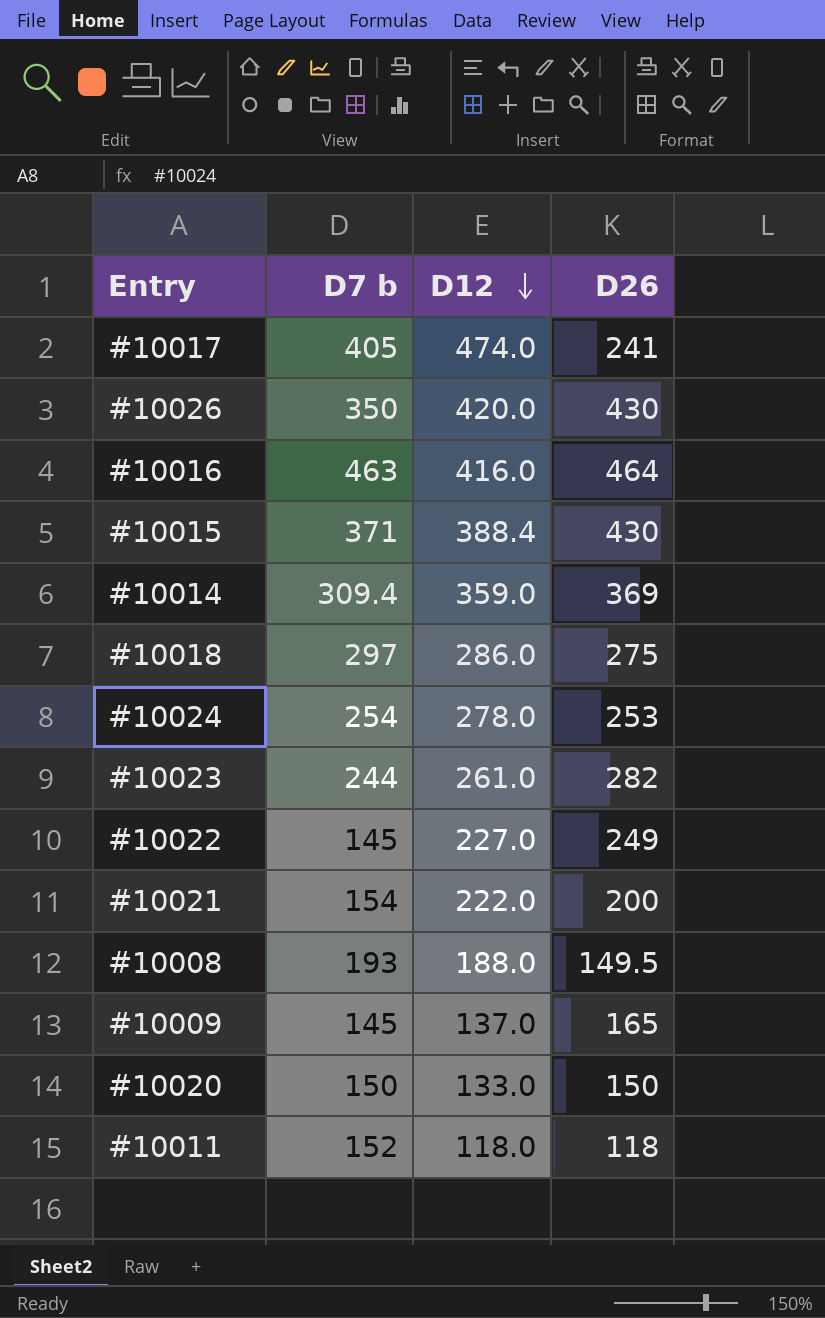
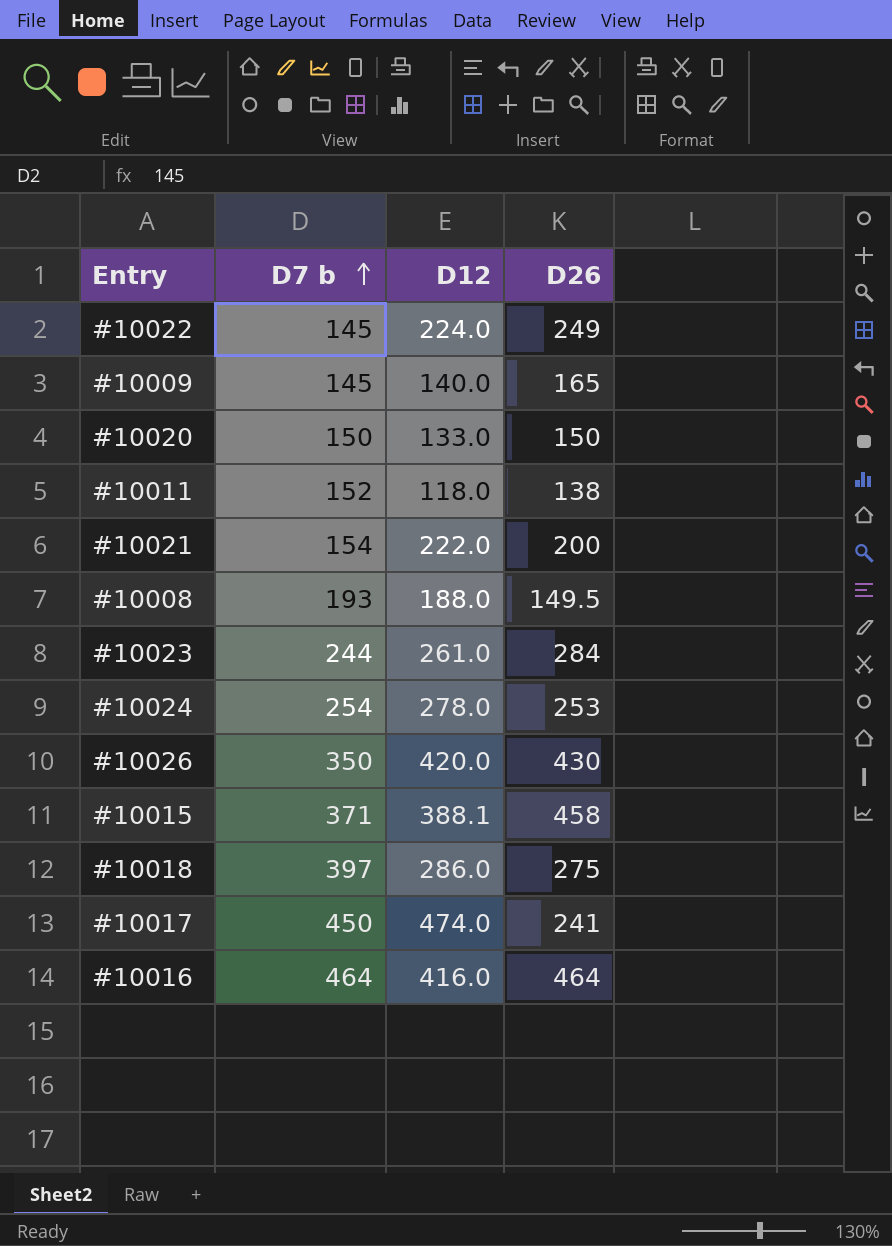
row order: D12 descending -> D7 b ascending
row #10014: 309.4 | 359.0 | 369 -> none
#10022 | D12: 227.0 -> 224.0
#10009 | D12: 137.0 -> 140.0
#10011 | D26: 118 -> 138
#10023 | D26: 282 -> 284
#10015 | D12: 388.4 -> 388.1
#10015 | D26: 430 -> 458
#10018 | D7 b: 297 -> 397
#10017 | D7 b: 405 -> 450
#10016 | D7 b: 463 -> 464

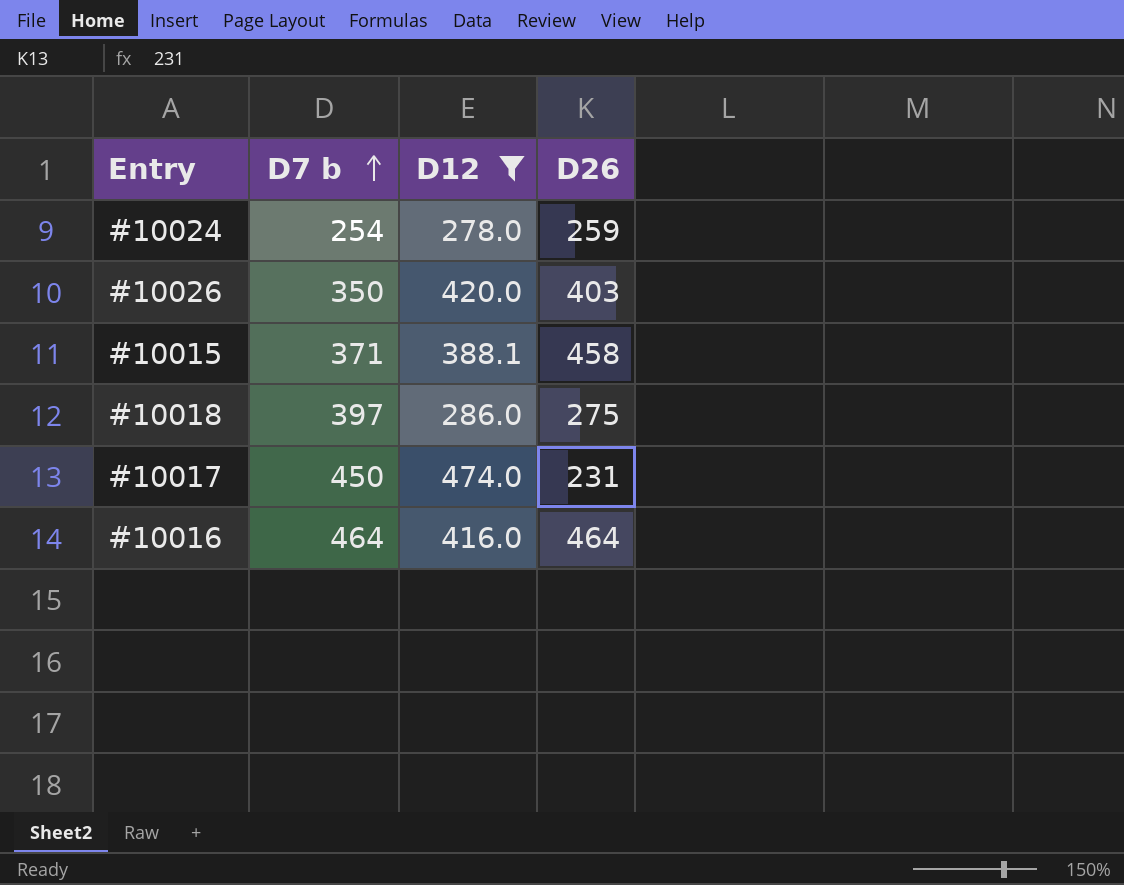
filter: none -> D12 >= 278.0
#10024 | D26: 253 -> 259
#10026 | D26: 430 -> 403
#10017 | D26: 241 -> 231

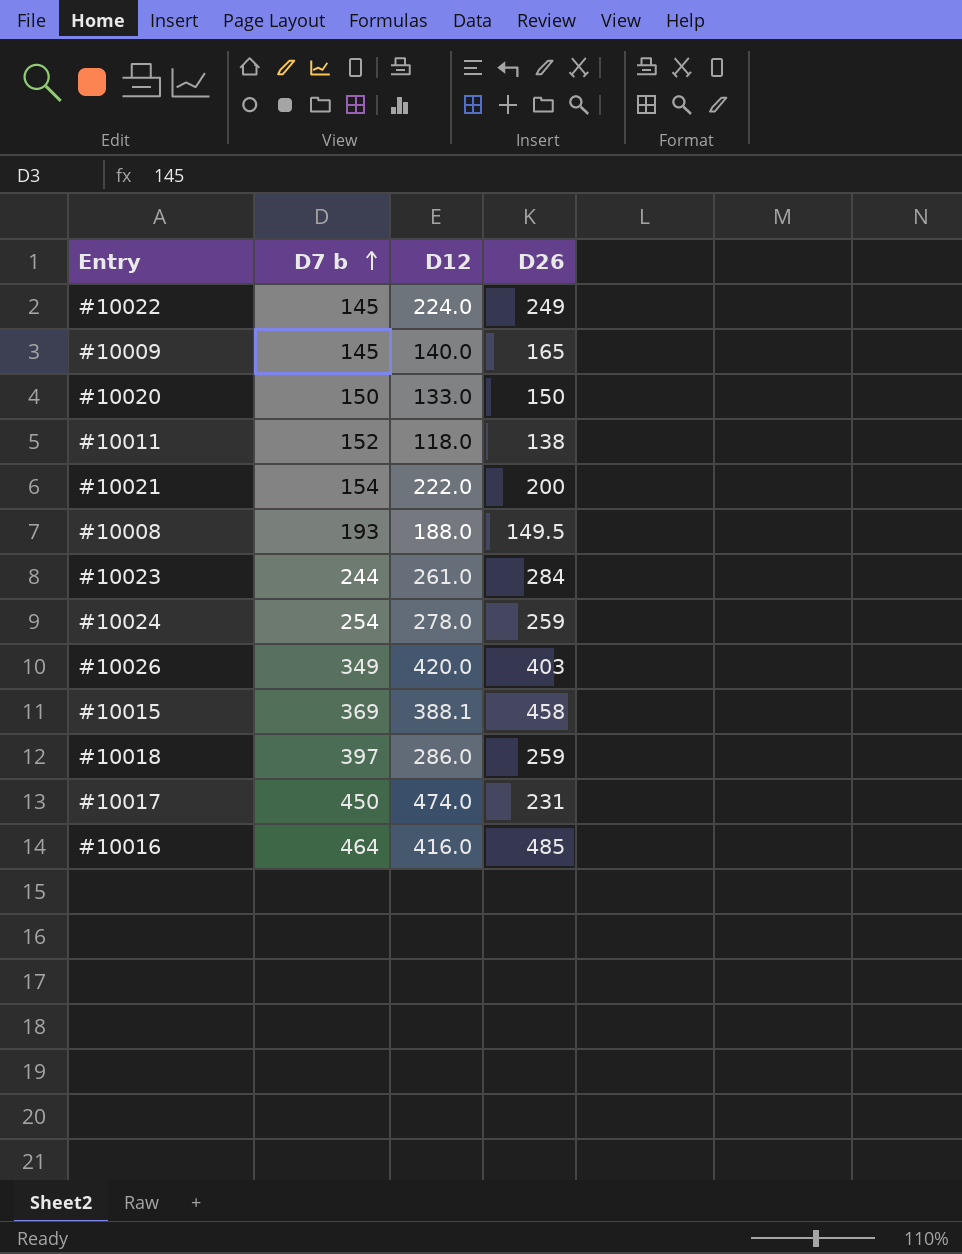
filter: D12 >= 278.0 -> none
#10026 | D7 b: 350 -> 349
#10015 | D7 b: 371 -> 369
#10018 | D26: 275 -> 259
#10016 | D26: 464 -> 485

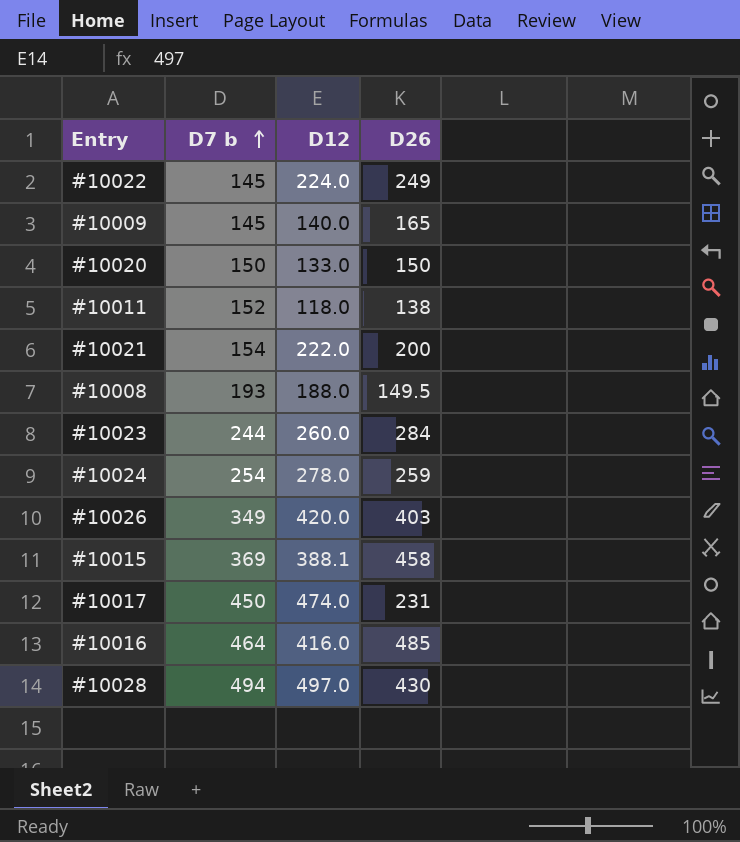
row #10018: 397 | 286.0 | 259 -> none
#10023 | D12: 261.0 -> 260.0
row #10028: none -> 494 | 497.0 | 430

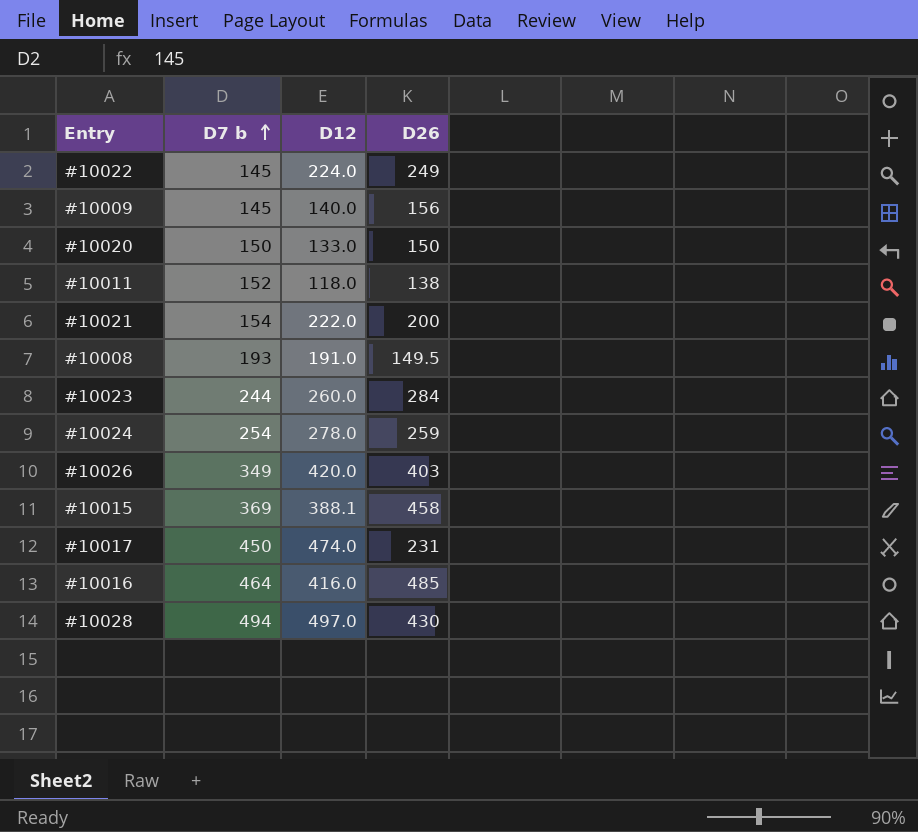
#10009 | D26: 165 -> 156
#10008 | D12: 188.0 -> 191.0

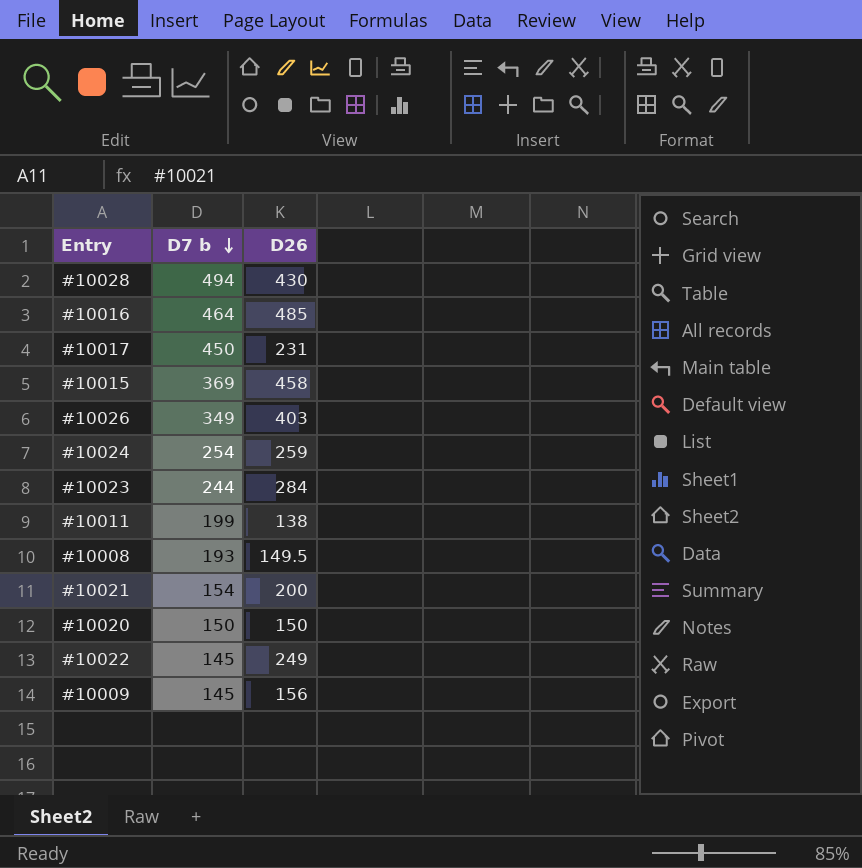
row order: D7 b ascending -> D7 b descending
column D12 | position: 3 -> none
#10011 | D7 b: 152 -> 199

